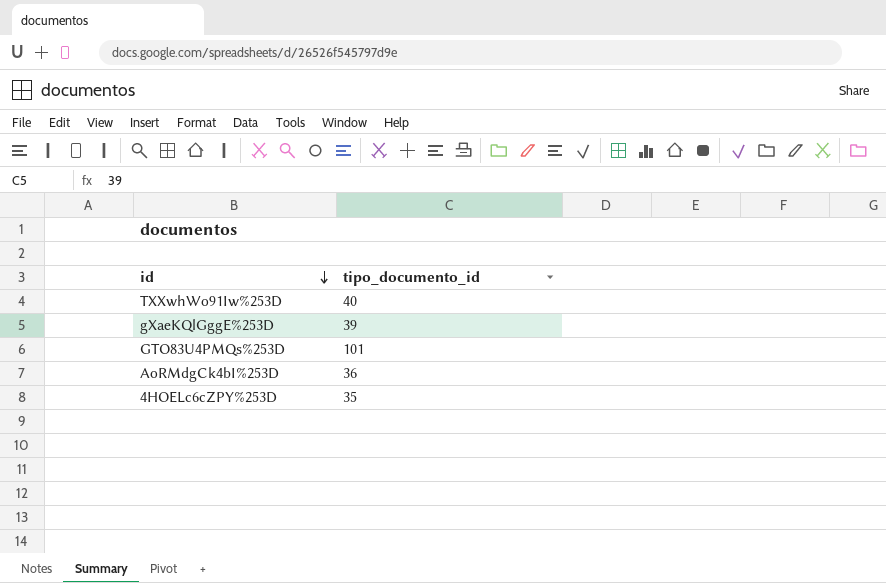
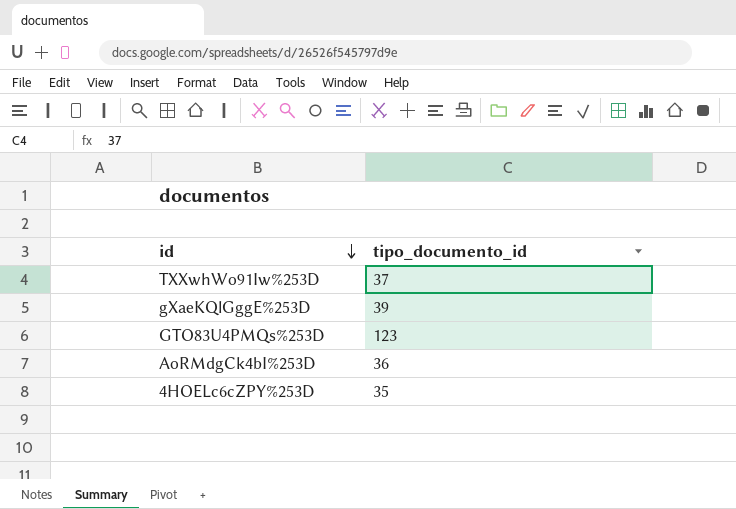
TXXwhWo91Iw%253D | tipo_documento_id: 40 -> 37
GTO83U4PMQs%253D | tipo_documento_id: 101 -> 123

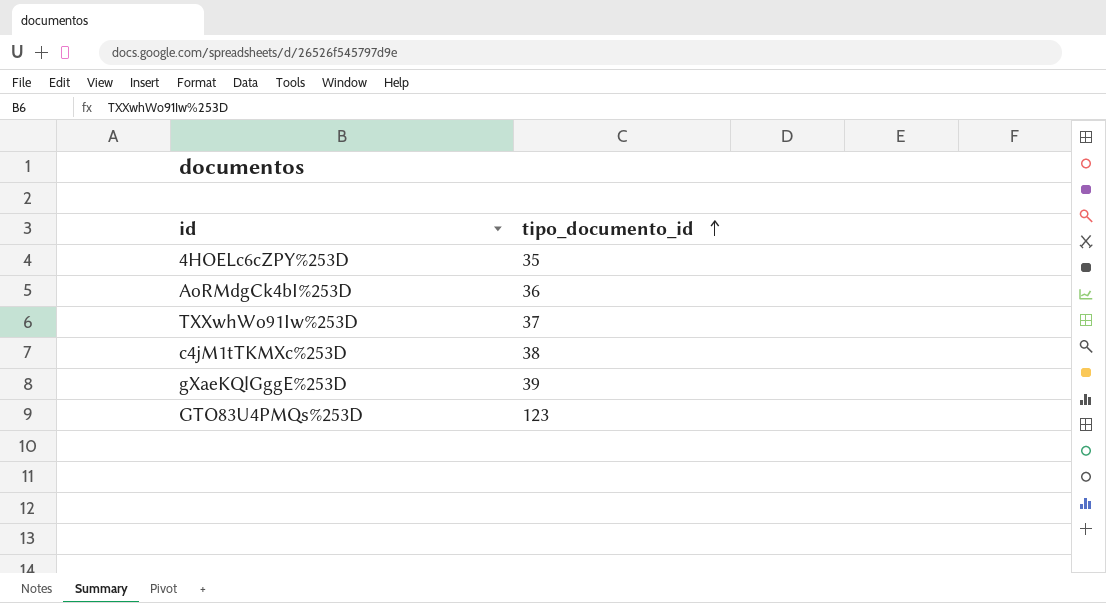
row order: id descending -> tipo_documento_id ascending
row c4jM1tTKMXc%253D: none -> 38

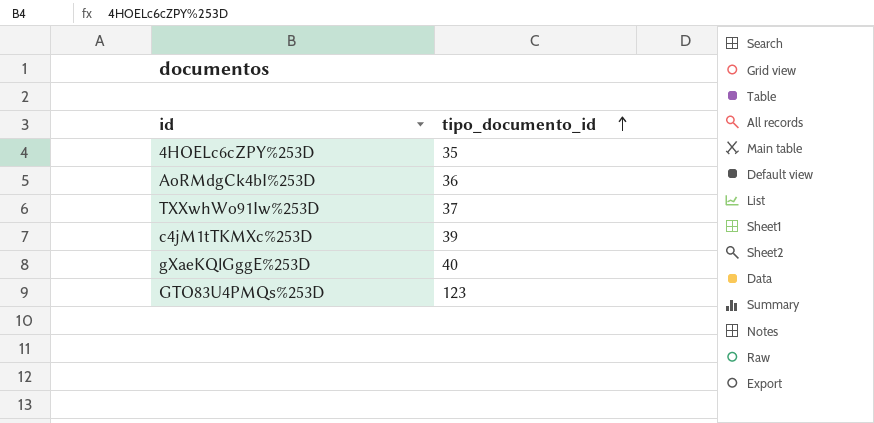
c4jM1tTKMXc%253D | tipo_documento_id: 38 -> 39
gXaeKQlGggE%253D | tipo_documento_id: 39 -> 40

